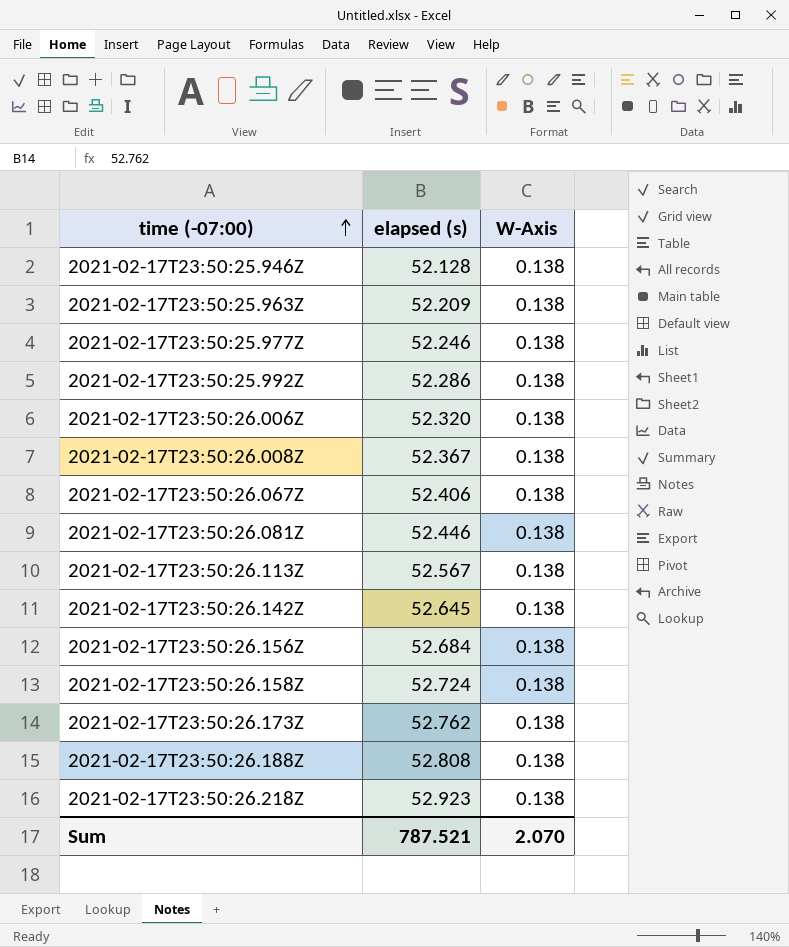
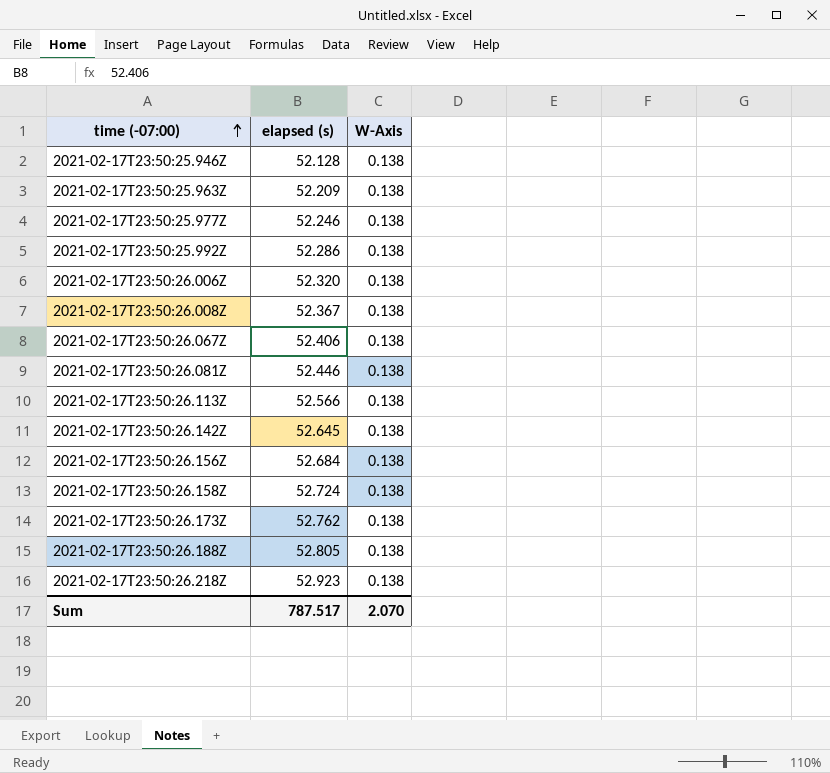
2021-02-17T23:50:26.113Z | elapsed (s): 52.567 -> 52.566
2021-02-17T23:50:26.188Z | elapsed (s): 52.808 -> 52.805
Sum | elapsed (s): 787.521 -> 787.517

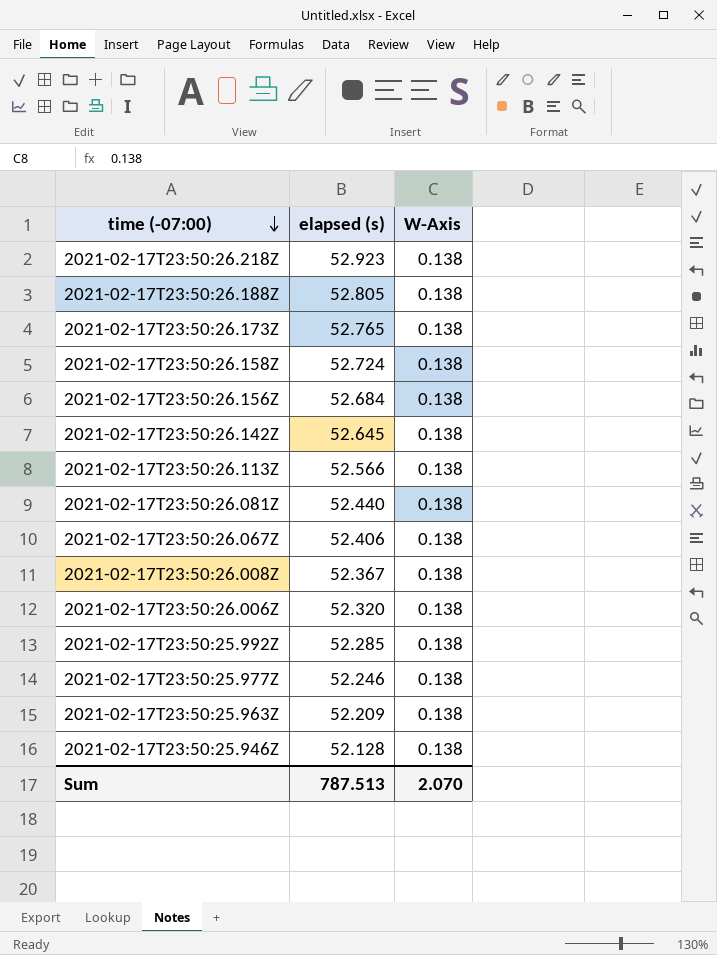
row order: time (-07:00) ascending -> time (-07:00) descending
2021-02-17T23:50:26.173Z | elapsed (s): 52.762 -> 52.765
2021-02-17T23:50:26.081Z | elapsed (s): 52.446 -> 52.440
2021-02-17T23:50:25.992Z | elapsed (s): 52.286 -> 52.285
Sum | elapsed (s): 787.517 -> 787.513

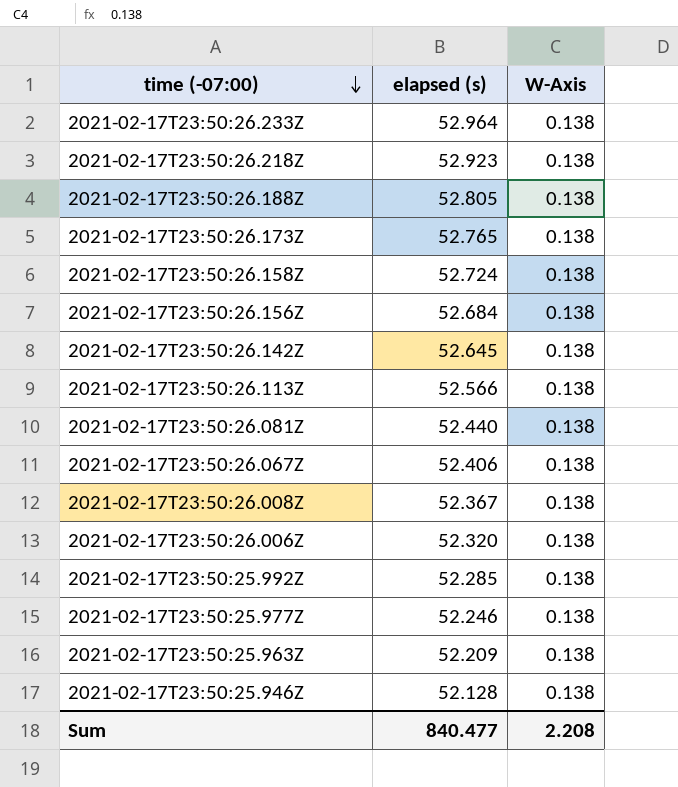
row 2021-02-17T23:50:26.233Z: none -> 52.964 | 0.138
Sum | elapsed (s): 787.513 -> 840.477
Sum | W-Axis: 2.070 -> 2.208

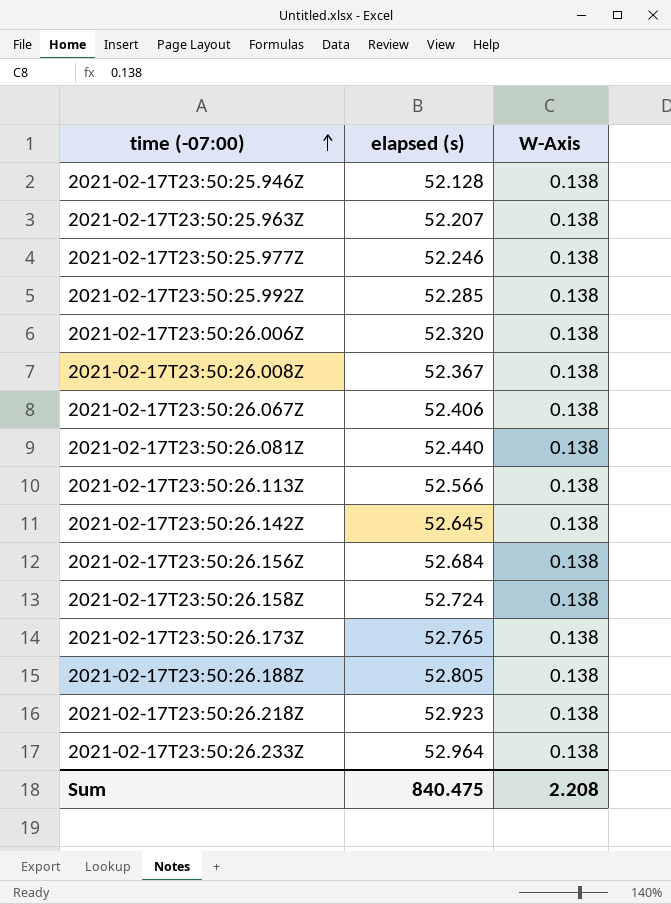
row order: time (-07:00) descending -> time (-07:00) ascending
2021-02-17T23:50:25.963Z | elapsed (s): 52.209 -> 52.207
Sum | elapsed (s): 840.477 -> 840.475

